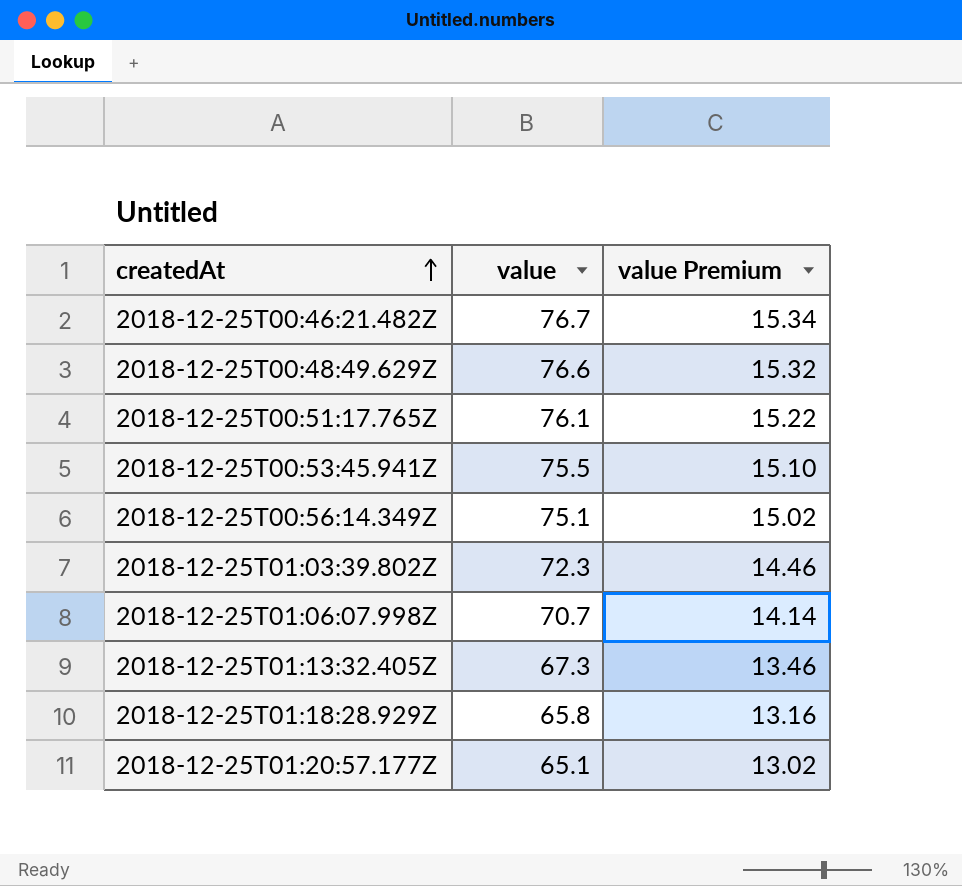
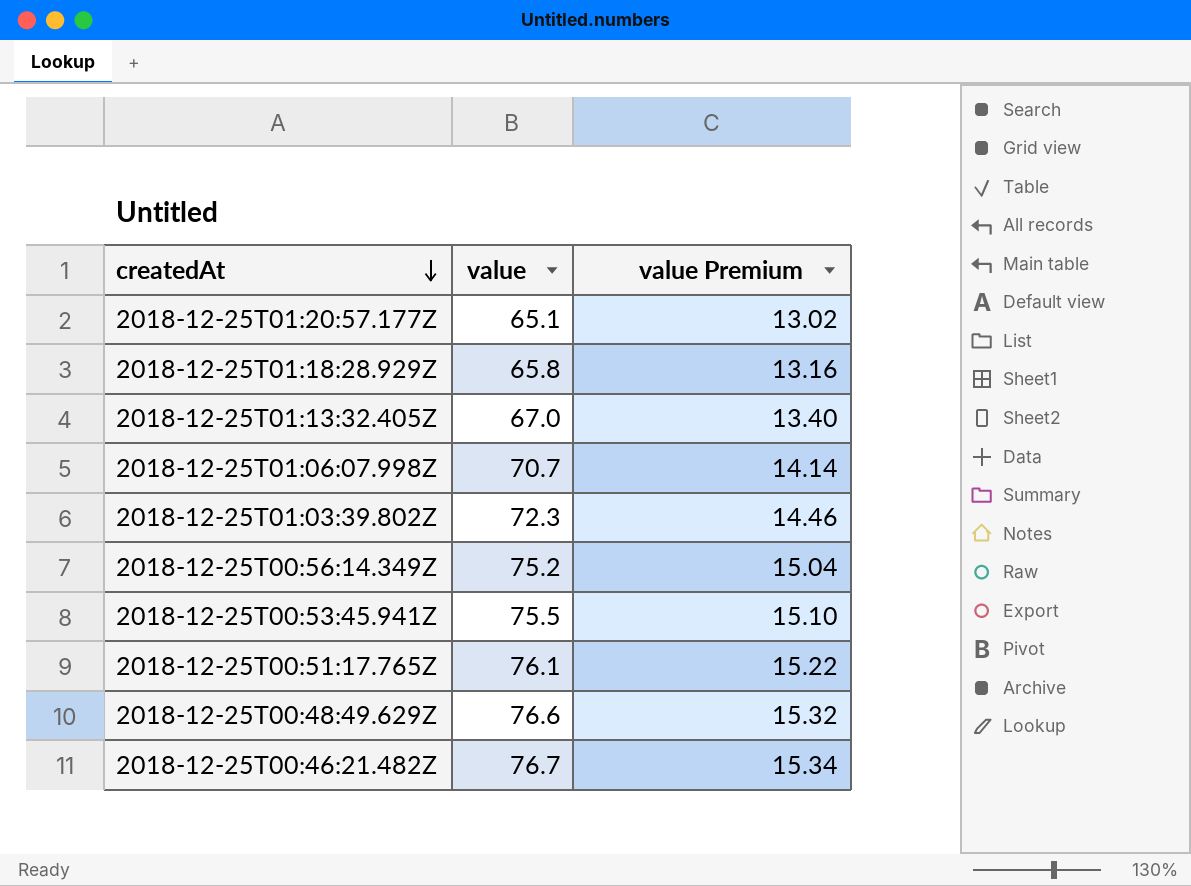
row order: createdAt ascending -> createdAt descending
2018-12-25T01:13:32.405Z | value: 67.3 -> 67.0
2018-12-25T01:13:32.405Z | value Premium: 13.46 -> 13.40
2018-12-25T00:56:14.349Z | value: 75.1 -> 75.2
2018-12-25T00:56:14.349Z | value Premium: 15.02 -> 15.04

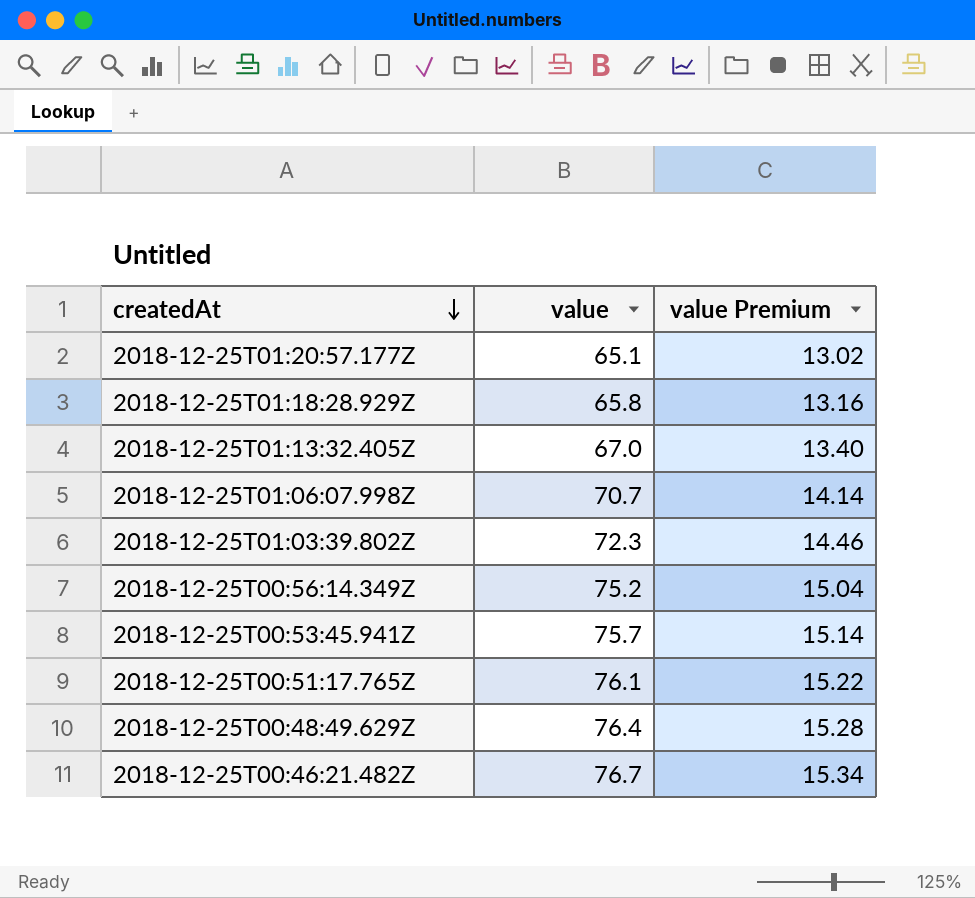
2018-12-25T00:53:45.941Z | value: 75.5 -> 75.7
2018-12-25T00:53:45.941Z | value Premium: 15.10 -> 15.14
2018-12-25T00:48:49.629Z | value: 76.6 -> 76.4
2018-12-25T00:48:49.629Z | value Premium: 15.32 -> 15.28

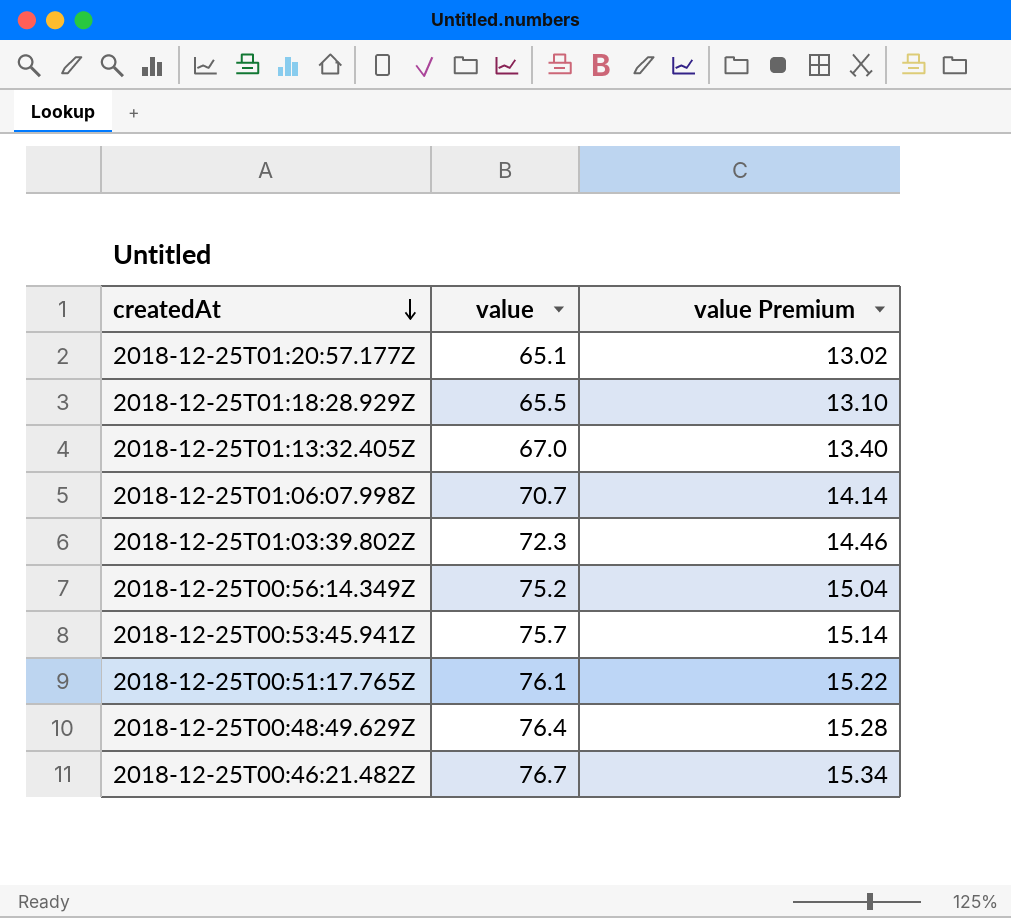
2018-12-25T01:18:28.929Z | value: 65.8 -> 65.5
2018-12-25T01:18:28.929Z | value Premium: 13.16 -> 13.10

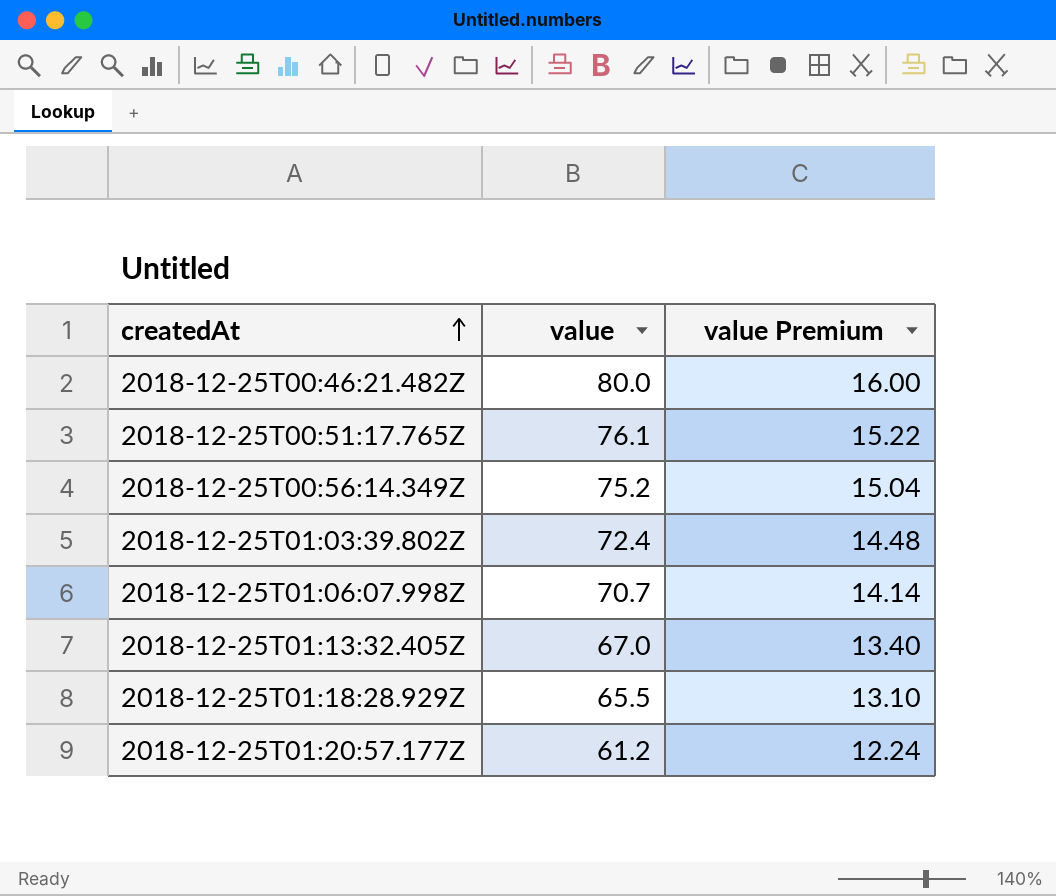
row order: createdAt descending -> createdAt ascending
row 2018-12-25T00:53:45.941Z: 75.7 | 15.14 -> none
row 2018-12-25T00:48:49.629Z: 76.4 | 15.28 -> none
2018-12-25T00:46:21.482Z | value: 76.7 -> 80.0
2018-12-25T00:46:21.482Z | value Premium: 15.34 -> 16.00
2018-12-25T01:03:39.802Z | value: 72.3 -> 72.4
2018-12-25T01:03:39.802Z | value Premium: 14.46 -> 14.48
2018-12-25T01:20:57.177Z | value: 65.1 -> 61.2
2018-12-25T01:20:57.177Z | value Premium: 13.02 -> 12.24

